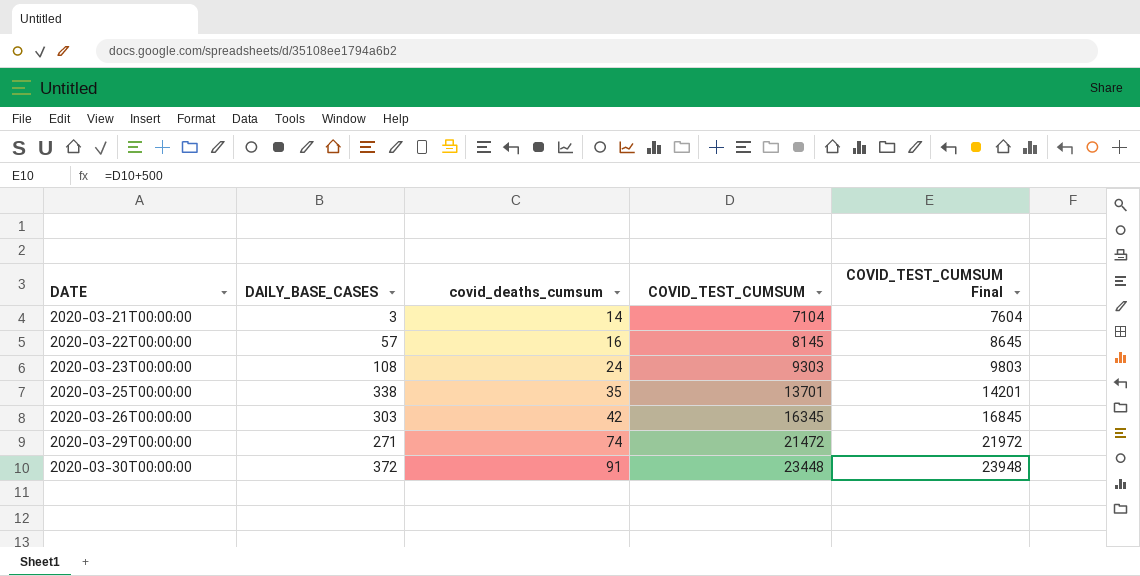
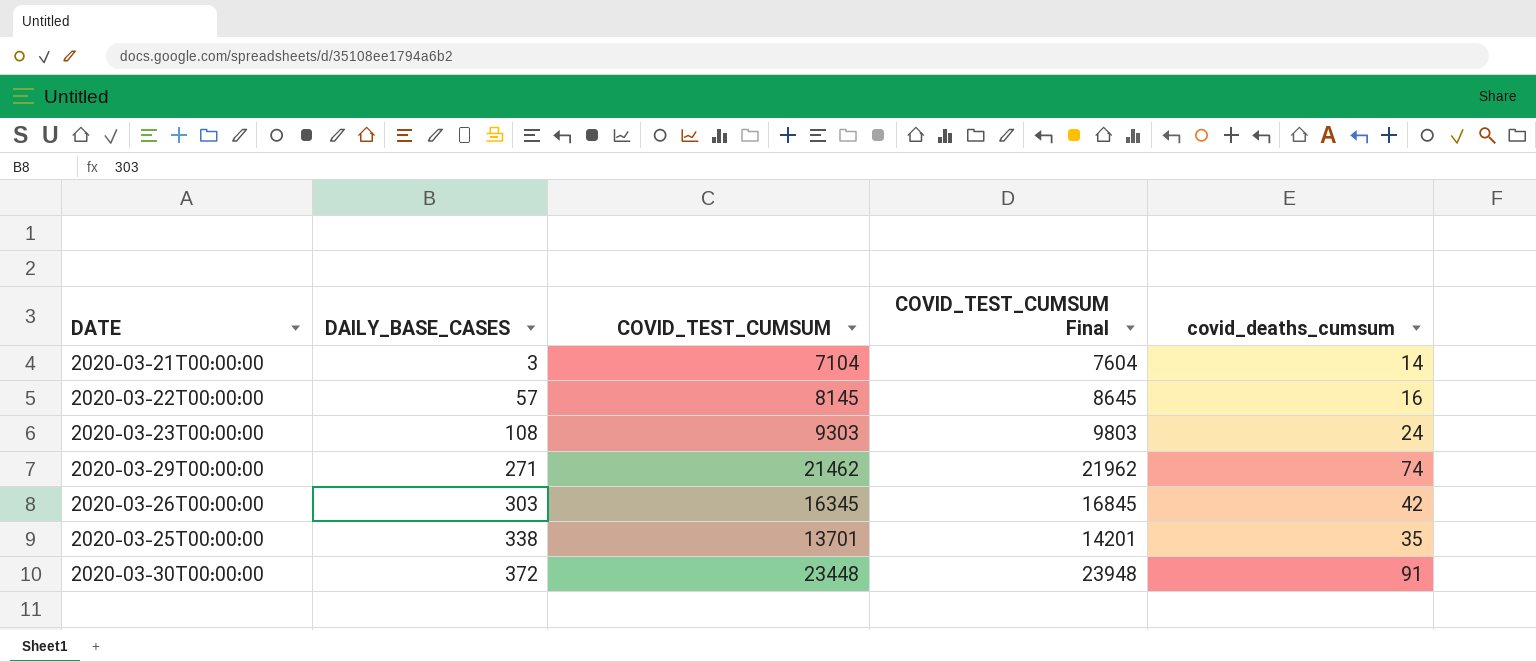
row order: DATE ascending -> DAILY_BASE_CASES ascending
column covid_deaths_cumsum | position: 3 -> 5
2020-03-29T00:00:00 | COVID_TEST_CUMSUM: 21472 -> 21462
2020-03-29T00:00:00 | COVID_TEST_CUMSUM Final: 21972 -> 21962

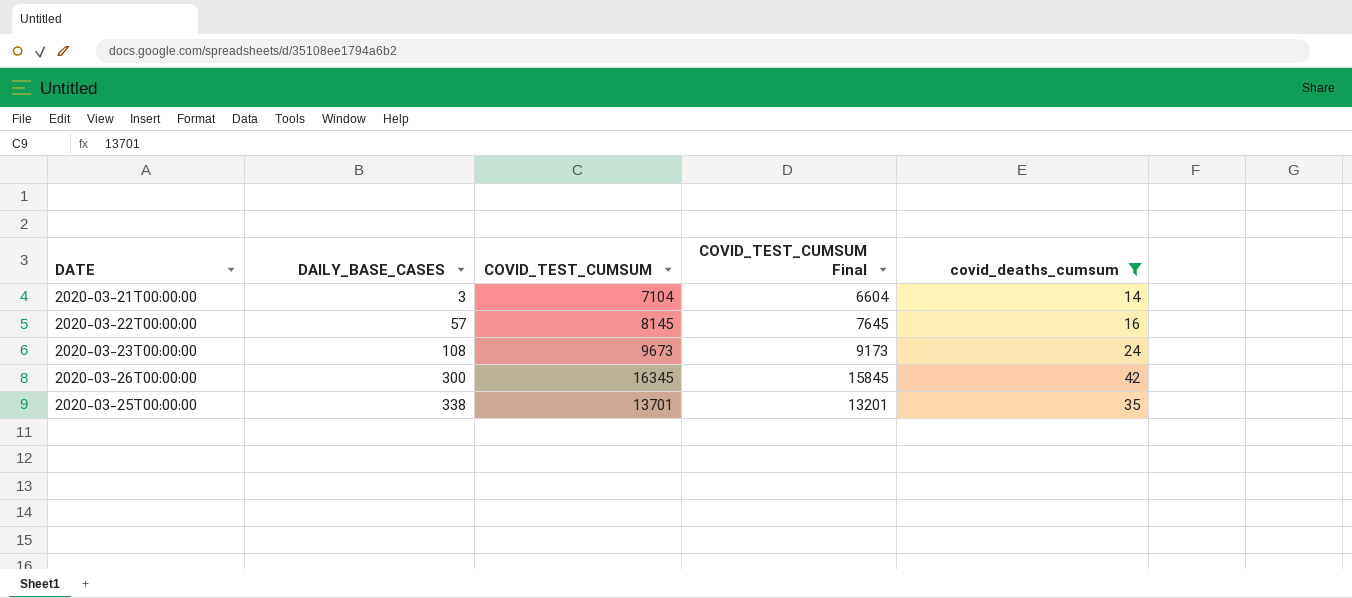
filter: none -> covid_deaths_cumsum <= 42
column COVID_TEST_CUMSUM Final | formula: [COVID_TEST_CUMSUM] + 500 -> [COVID_TEST_CUMSUM] - 500
2020-03-23T00:00:00 | COVID_TEST_CUMSUM: 9303 -> 9673
2020-03-26T00:00:00 | DAILY_BASE_CASES: 303 -> 300

